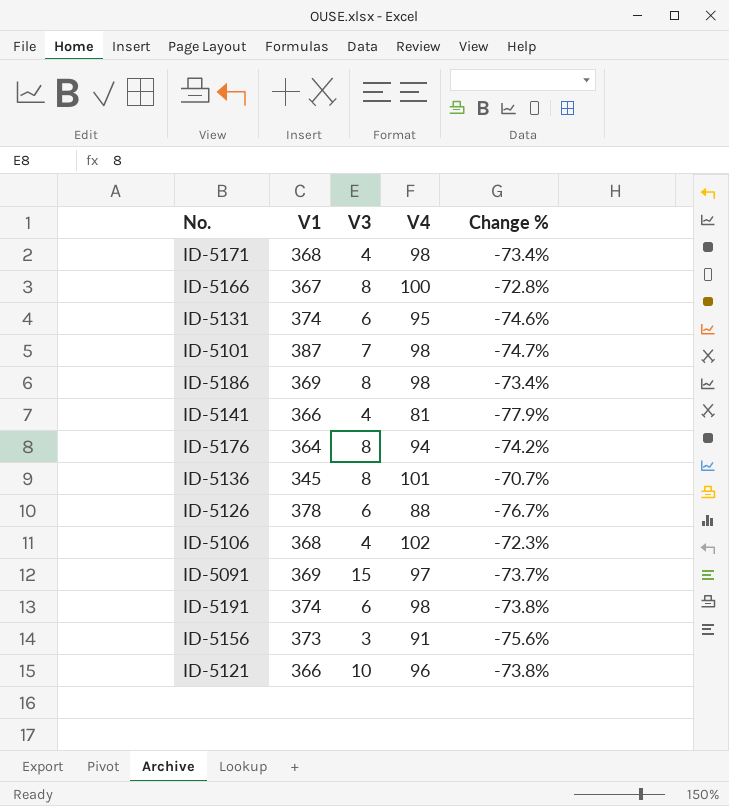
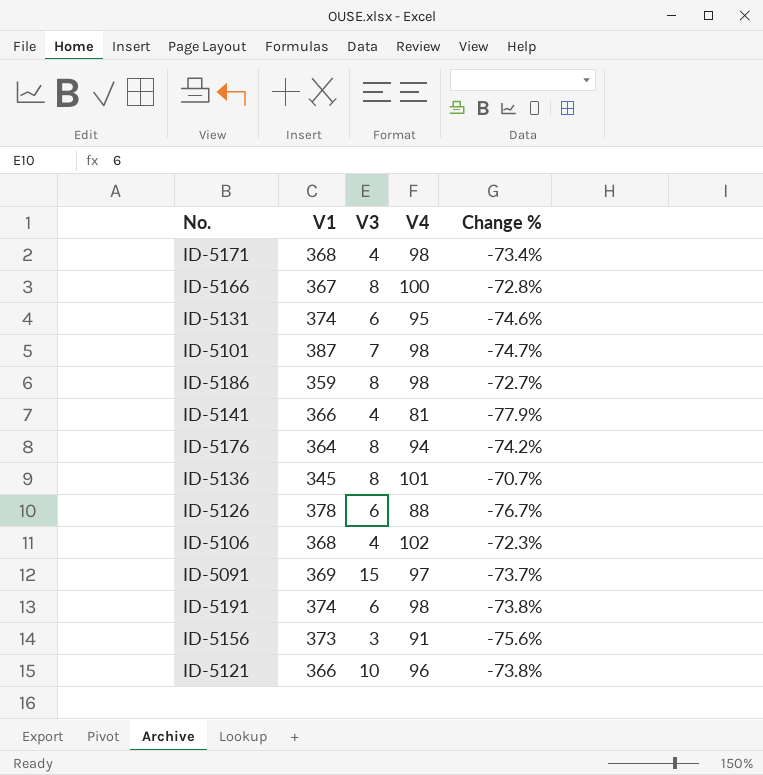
ID-5186 | V1: 369 -> 359
ID-5186 | Change %: -73.4% -> -72.7%

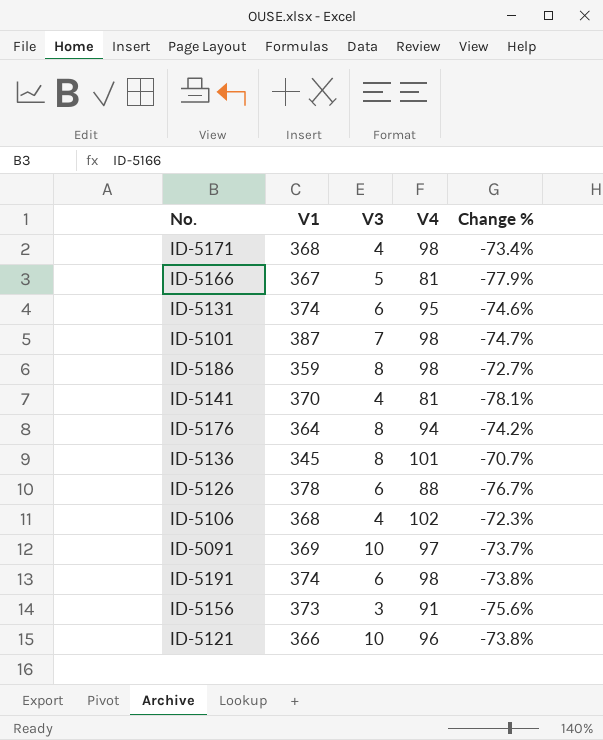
ID-5166 | V3: 8 -> 5
ID-5166 | V4: 100 -> 81
ID-5166 | Change %: -72.8% -> -77.9%
ID-5141 | V1: 366 -> 370
ID-5141 | Change %: -77.9% -> -78.1%
ID-5091 | V3: 15 -> 10

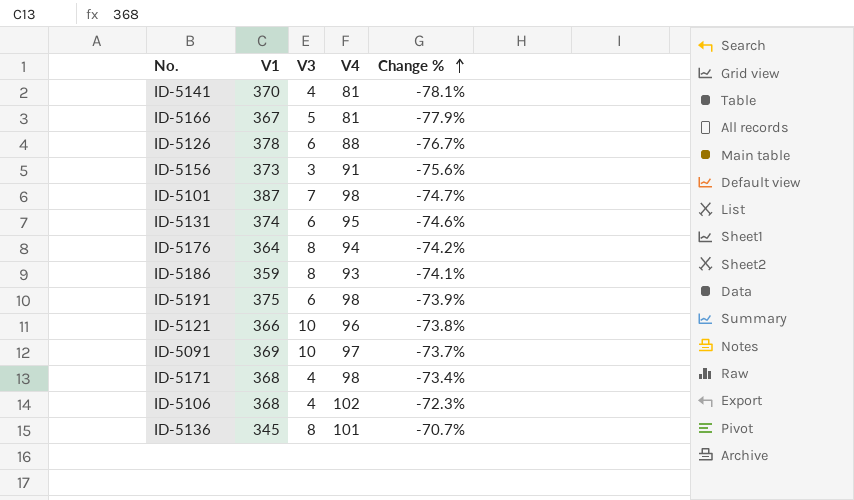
row order: none -> Change % ascending
ID-5186 | V4: 98 -> 93
ID-5186 | Change %: -72.7% -> -74.1%
ID-5191 | V1: 374 -> 375
ID-5191 | Change %: -73.8% -> -73.9%

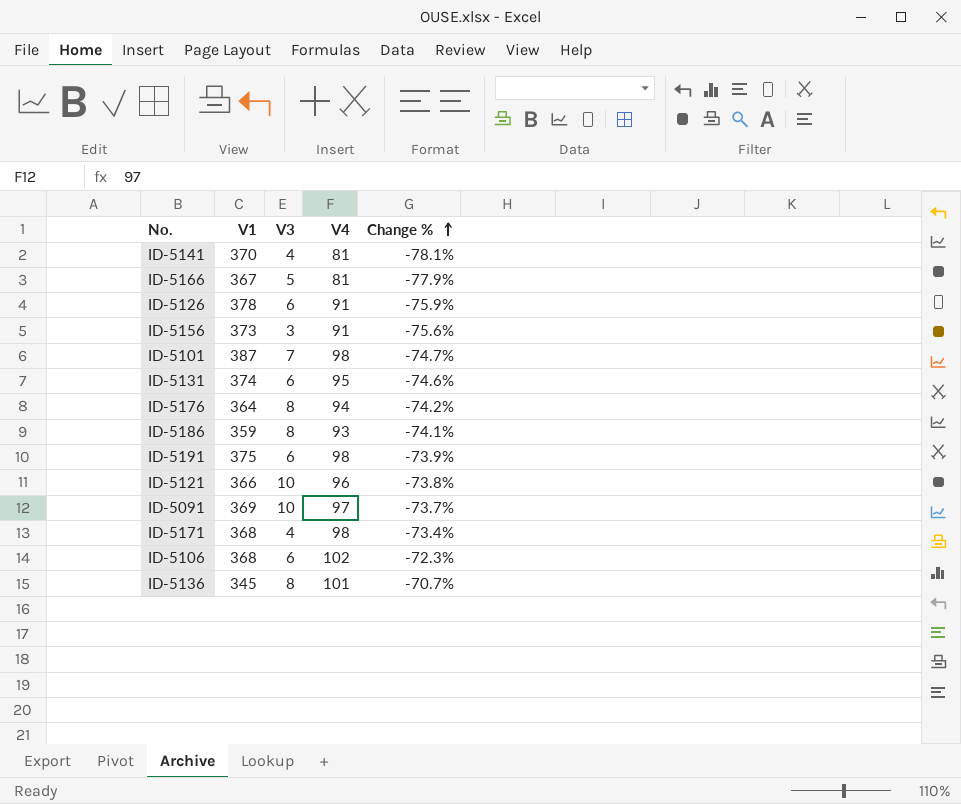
ID-5126 | V4: 88 -> 91
ID-5126 | Change %: -76.7% -> -75.9%
ID-5106 | V3: 4 -> 6

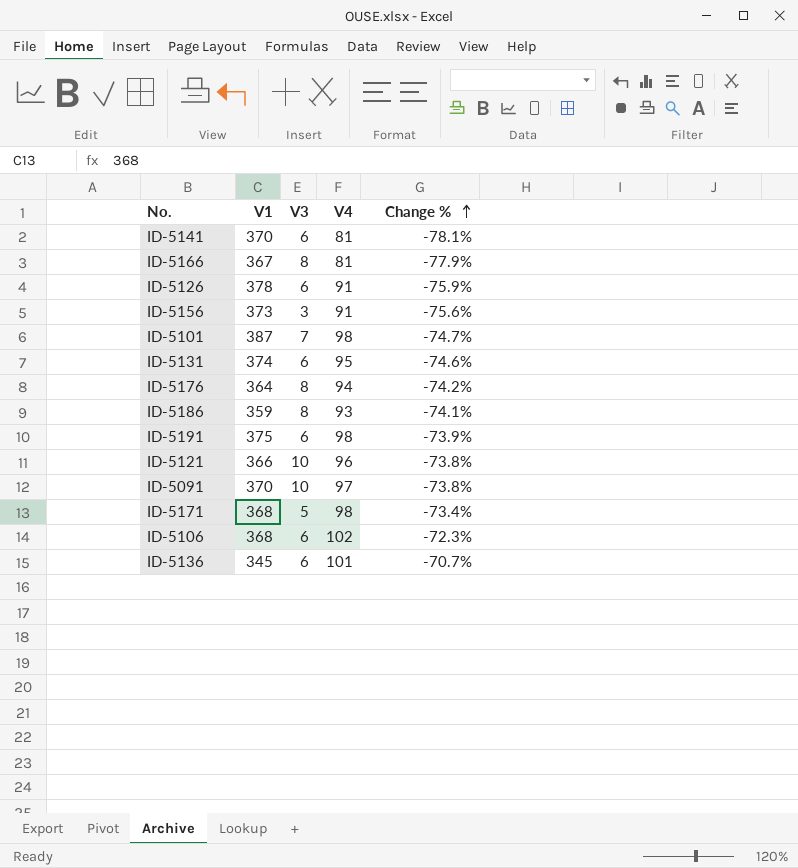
ID-5141 | V3: 4 -> 6
ID-5166 | V3: 5 -> 8
ID-5091 | V1: 369 -> 370
ID-5091 | Change %: -73.7% -> -73.8%
ID-5171 | V3: 4 -> 5
ID-5136 | V3: 8 -> 6

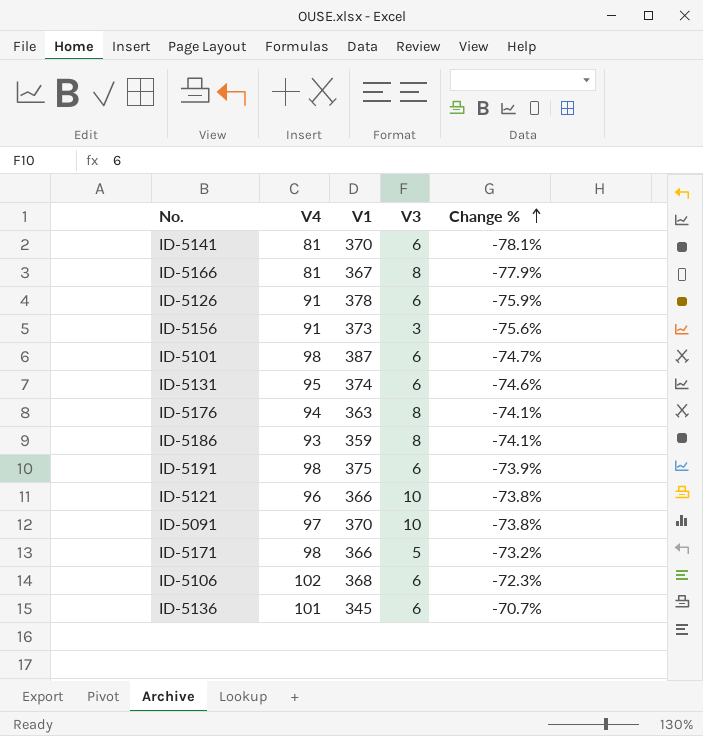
column V4 | position: 4 -> 2
ID-5101 | V3: 7 -> 6
ID-5176 | V1: 364 -> 363
ID-5176 | Change %: -74.2% -> -74.1%
ID-5171 | V1: 368 -> 366
ID-5171 | Change %: -73.4% -> -73.2%

